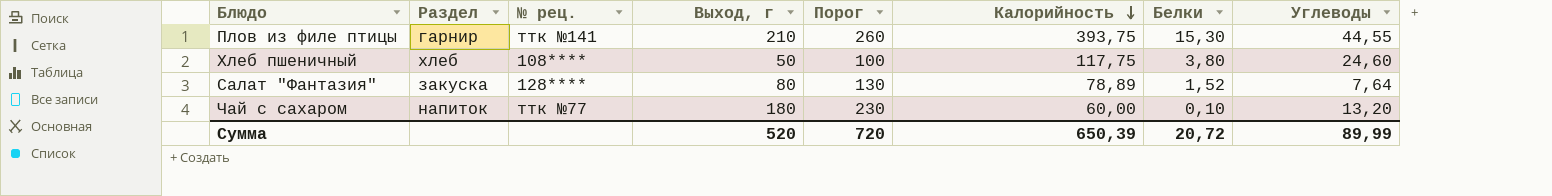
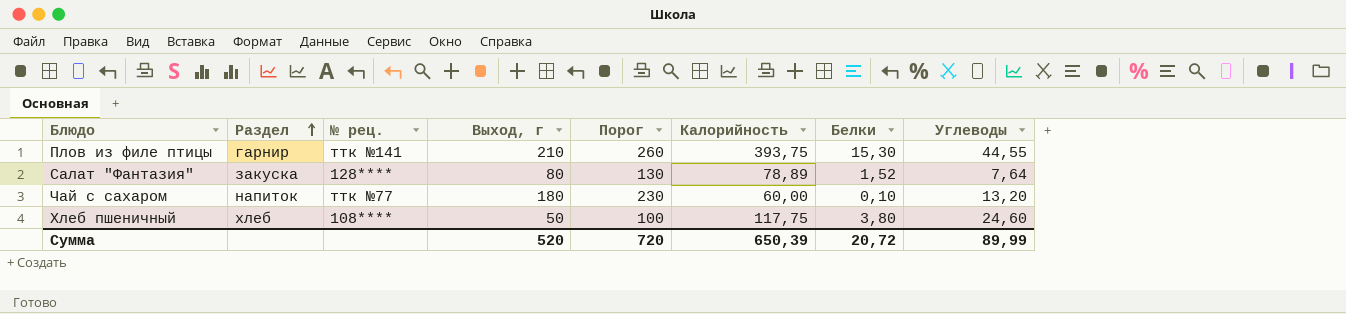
row order: Калорийность descending -> Раздел ascending

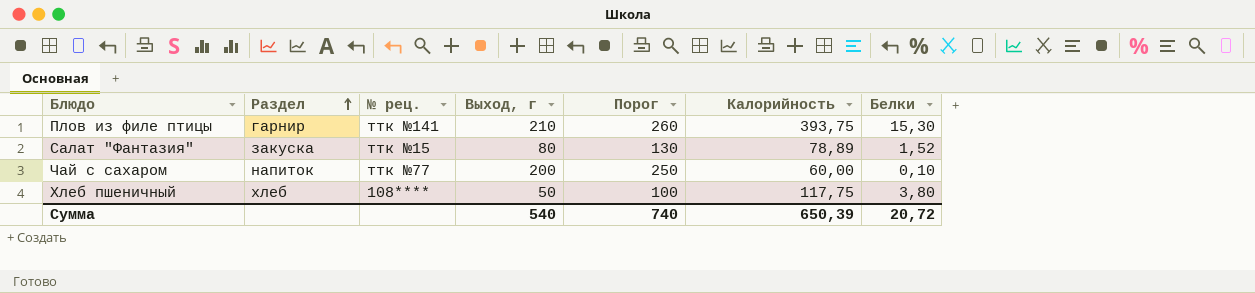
column Углеводы | position: 8 -> none
Салат "Фантазия" | № рец.: 128**** -> ттк №15
Чай с сахаром | Выход, г: 180 -> 200
Чай с сахаром | Порог: 230 -> 250
Сумма | Выход, г: 520 -> 540
Сумма | Порог: 720 -> 740

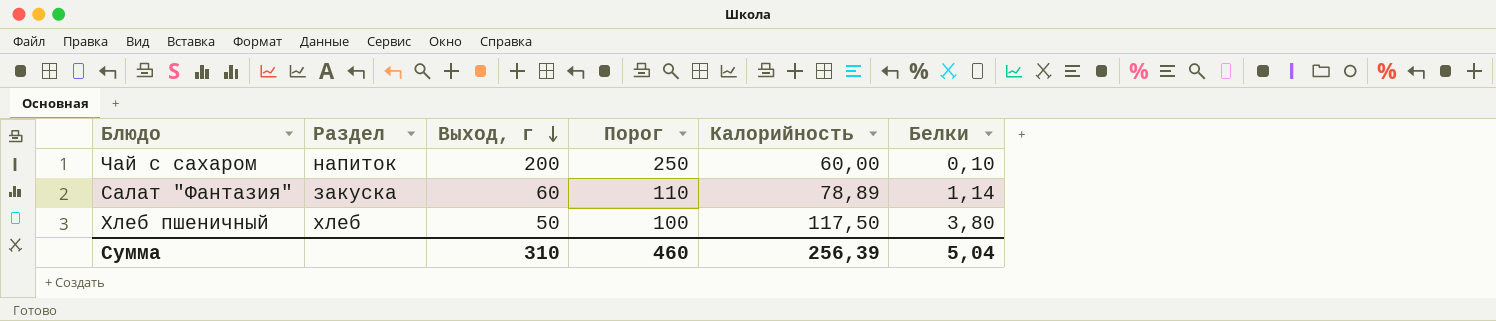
row order: Раздел ascending -> Выход, г descending
column № рец. | position: 3 -> none
row Плов из филе птицы: гарнир | ттк №141 | 210 | 260 | 393,75 | 15,30 -> none
Салат "Фантазия" | Выход, г: 80 -> 60
Салат "Фантазия" | Порог: 130 -> 110
Салат "Фантазия" | Белки: 1,52 -> 1,14
Хлеб пшеничный | Калорийность: 117,75 -> 117,50
Сумма | Выход, г: 540 -> 310
Сумма | Порог: 740 -> 460
Сумма | Калорийность: 650,39 -> 256,39
Сумма | Белки: 20,72 -> 5,04

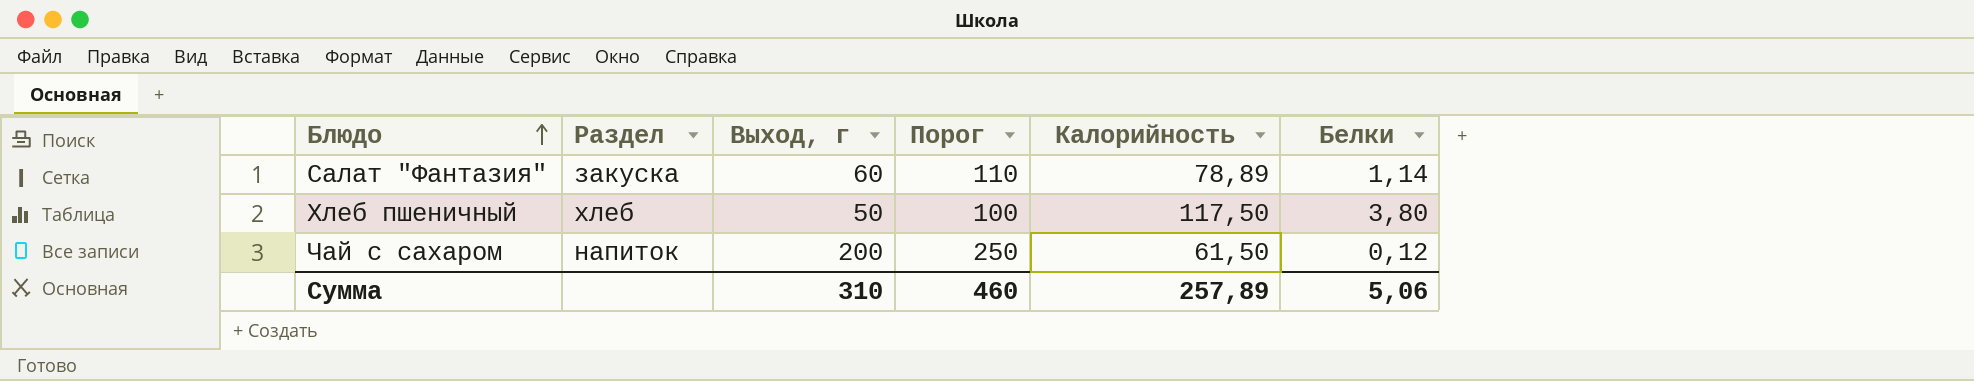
row order: Выход, г descending -> Блюдо ascending
Чай с сахаром | Калорийность: 60,00 -> 61,50
Чай с сахаром | Белки: 0,10 -> 0,12
Сумма | Калорийность: 256,39 -> 257,89
Сумма | Белки: 5,04 -> 5,06

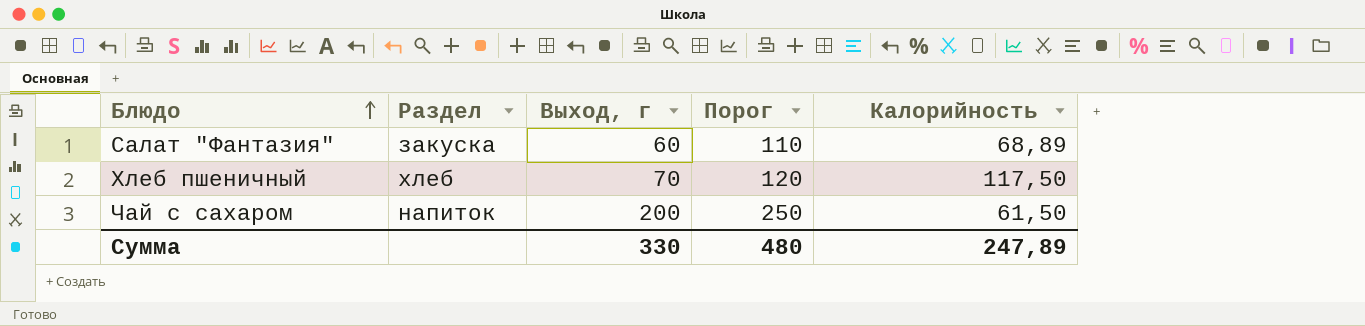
column Белки | position: 6 -> none
Салат "Фантазия" | Калорийность: 78,89 -> 68,89
Хлеб пшеничный | Выход, г: 50 -> 70
Хлеб пшеничный | Порог: 100 -> 120
Сумма | Выход, г: 310 -> 330
Сумма | Порог: 460 -> 480
Сумма | Калорийность: 257,89 -> 247,89

